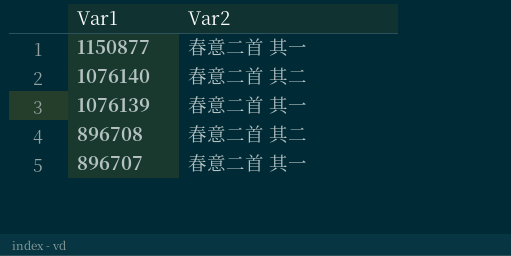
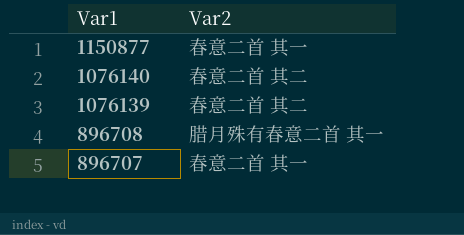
1076139 | Var2: 春意二首 其一 -> 春意二首 其二
896708 | Var2: 春意二首 其二 -> 腊月殊有春意二首 其一

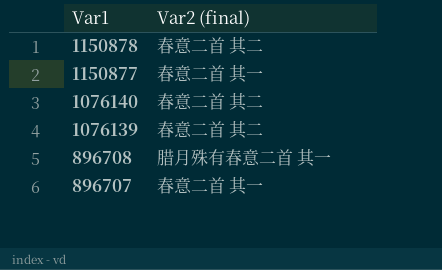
column name: Var2 -> Var2 (final)
row 1150878: none -> 春意二首 其二

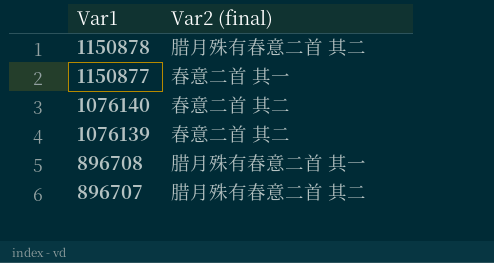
1150878 | Var2 (final): 春意二首 其二 -> 腊月殊有春意二首 其二
896707 | Var2 (final): 春意二首 其一 -> 腊月殊有春意二首 其二

